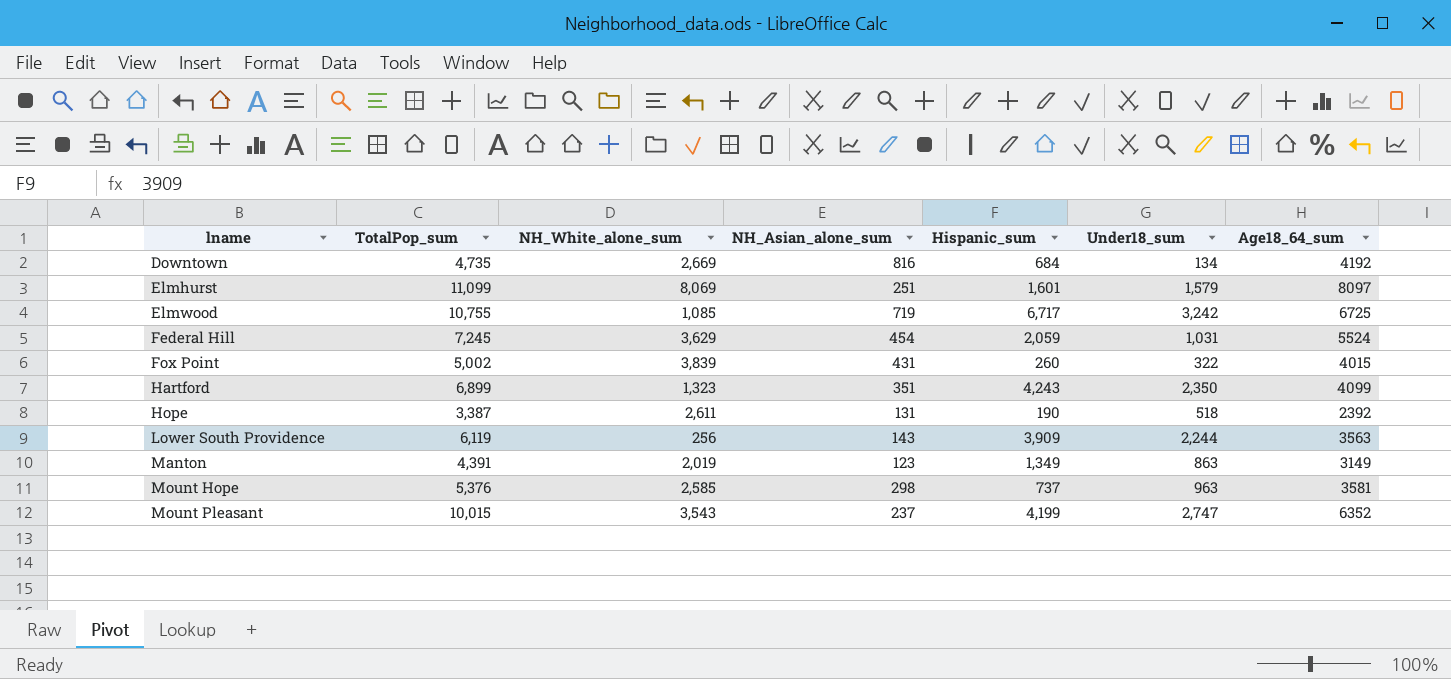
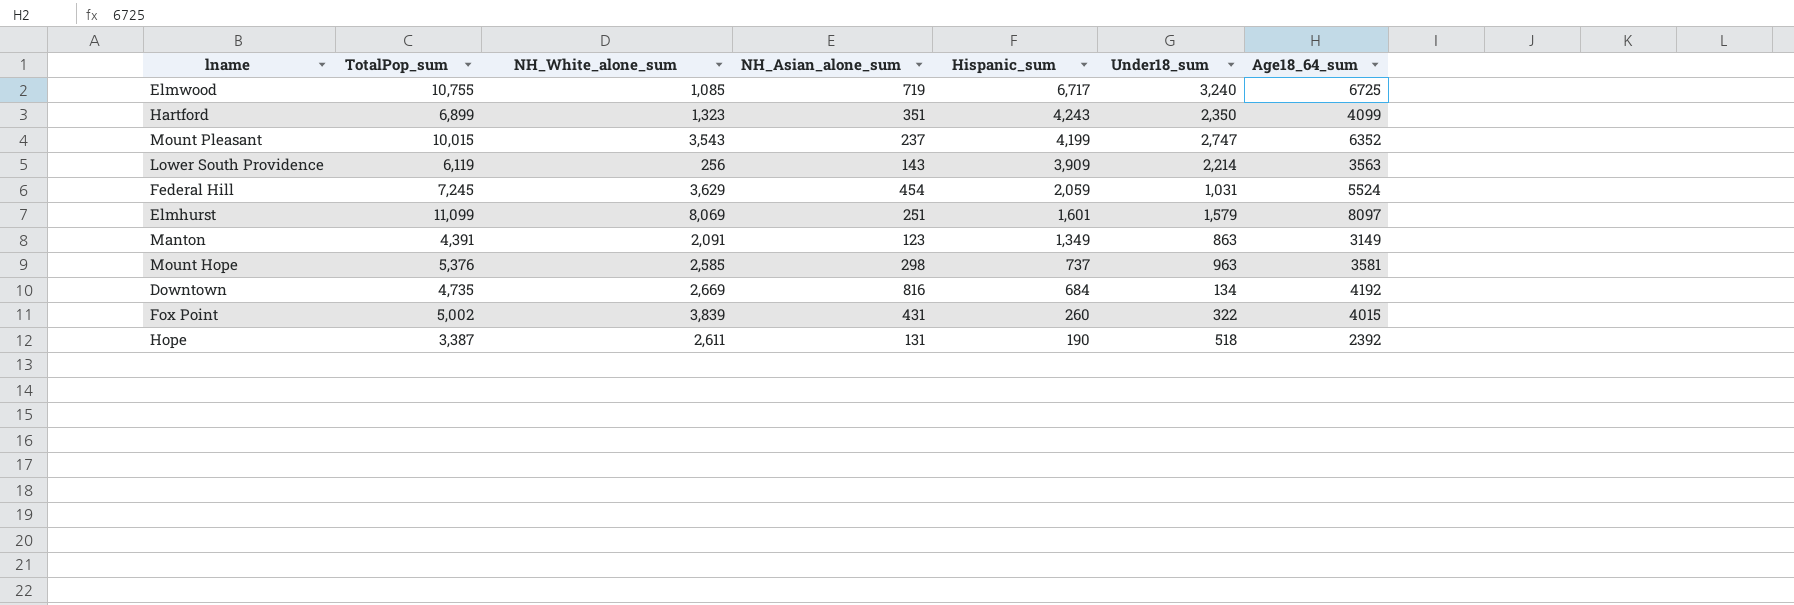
row order: lname ascending -> Hispanic_sum descending
Elmwood | Under18_sum: 3,242 -> 3,240
Lower South Providence | Under18_sum: 2,244 -> 2,214
Manton | NH_White_alone_sum: 2,019 -> 2,091

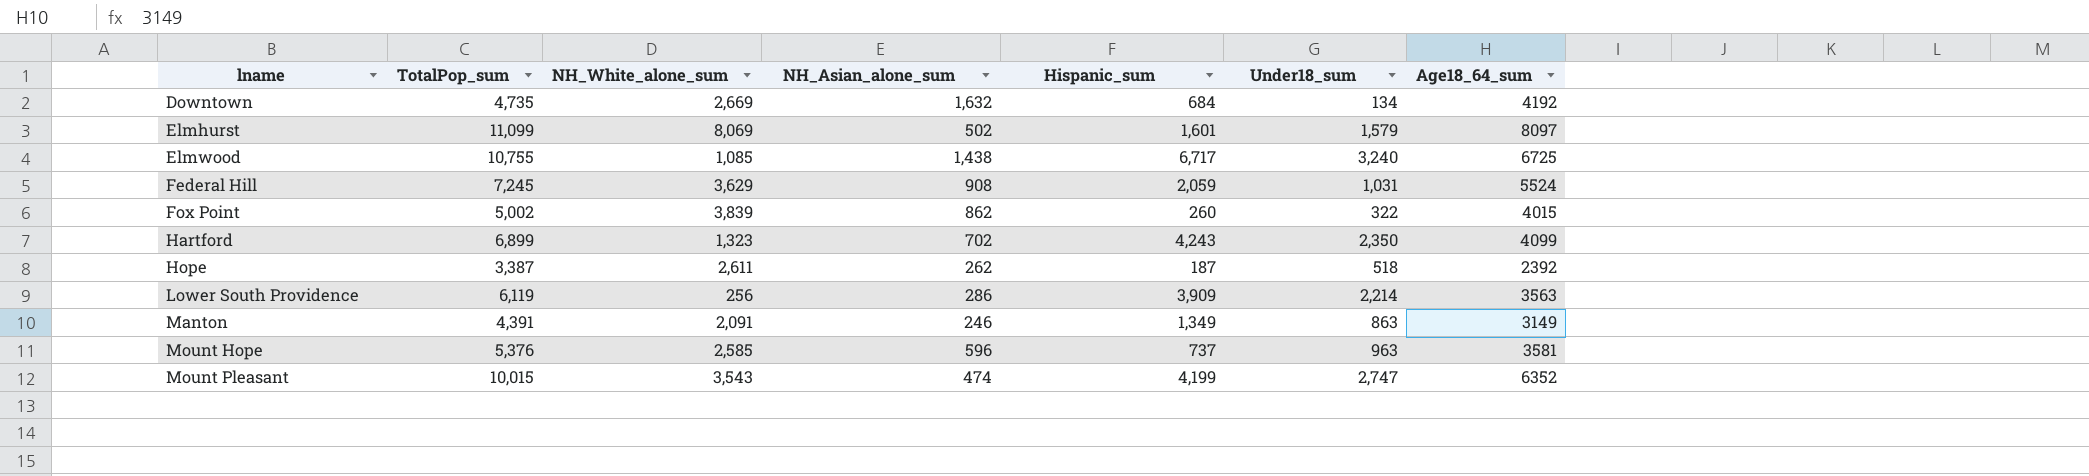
row order: Hispanic_sum descending -> lname ascending
Downtown | NH_Asian_alone_sum: 816 -> 1,632
Elmhurst | NH_Asian_alone_sum: 251 -> 502
Elmwood | NH_Asian_alone_sum: 719 -> 1,438
Federal Hill | NH_Asian_alone_sum: 454 -> 908
Fox Point | NH_Asian_alone_sum: 431 -> 862
Hartford | NH_Asian_alone_sum: 351 -> 702
Hope | NH_Asian_alone_sum: 131 -> 262
Hope | Hispanic_sum: 190 -> 187
Lower South Providence | NH_Asian_alone_sum: 143 -> 286
Manton | NH_Asian_alone_sum: 123 -> 246
Mount Hope | NH_Asian_alone_sum: 298 -> 596
Mount Pleasant | NH_Asian_alone_sum: 237 -> 474

